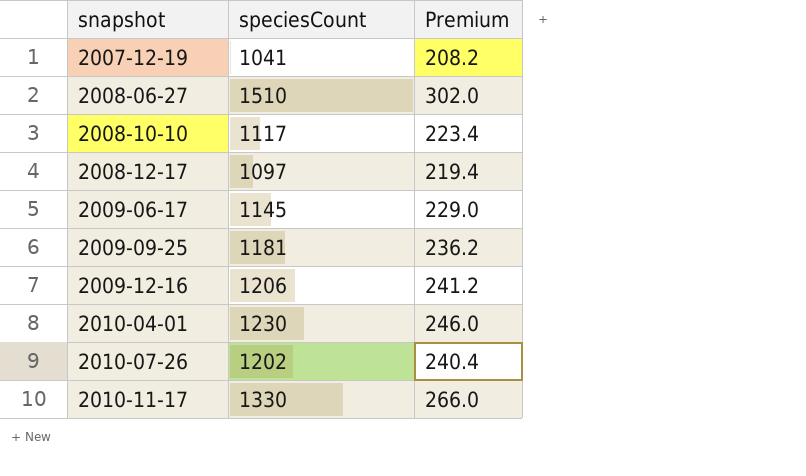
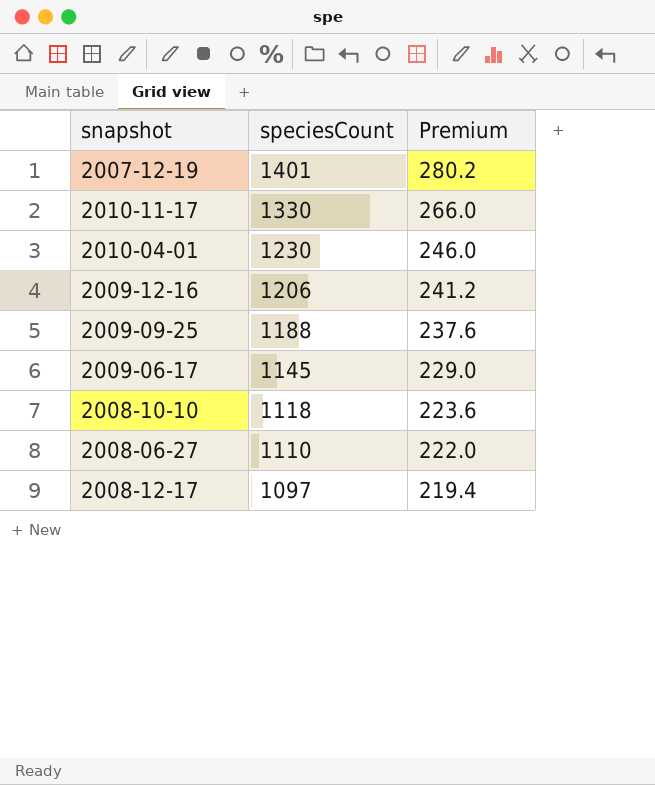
row order: snapshot ascending -> speciesCount descending
row 2010-07-26: 1202 | 240.4 -> none
2007-12-19 | speciesCount: 1041 -> 1401
2007-12-19 | Premium: 208.2 -> 280.2
2009-09-25 | speciesCount: 1181 -> 1188
2009-09-25 | Premium: 236.2 -> 237.6
2008-10-10 | speciesCount: 1117 -> 1118
2008-10-10 | Premium: 223.4 -> 223.6
2008-06-27 | speciesCount: 1510 -> 1110
2008-06-27 | Premium: 302.0 -> 222.0

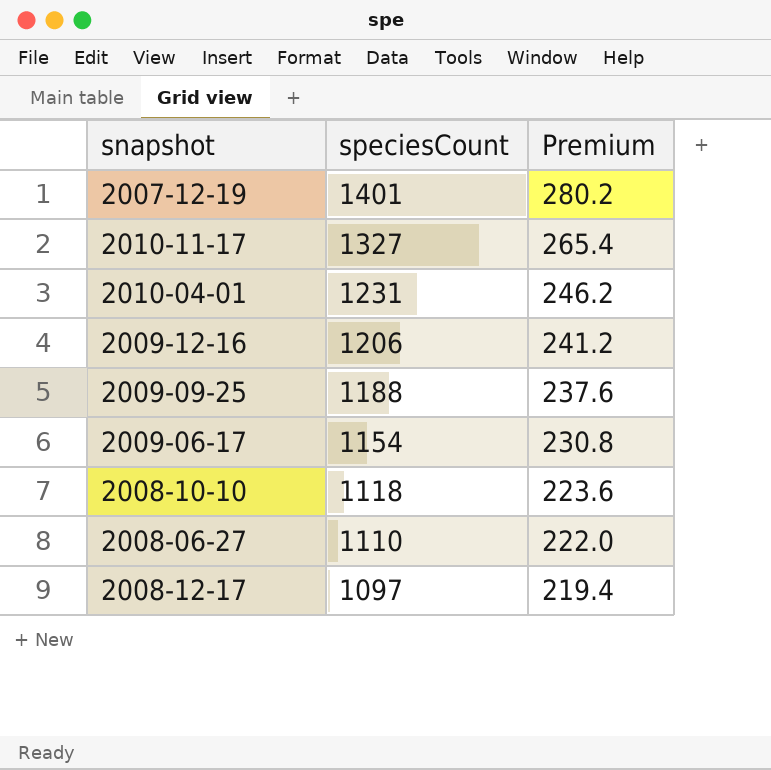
2010-11-17 | speciesCount: 1330 -> 1327
2010-11-17 | Premium: 266.0 -> 265.4
2010-04-01 | speciesCount: 1230 -> 1231
2010-04-01 | Premium: 246.0 -> 246.2
2009-06-17 | speciesCount: 1145 -> 1154
2009-06-17 | Premium: 229.0 -> 230.8

